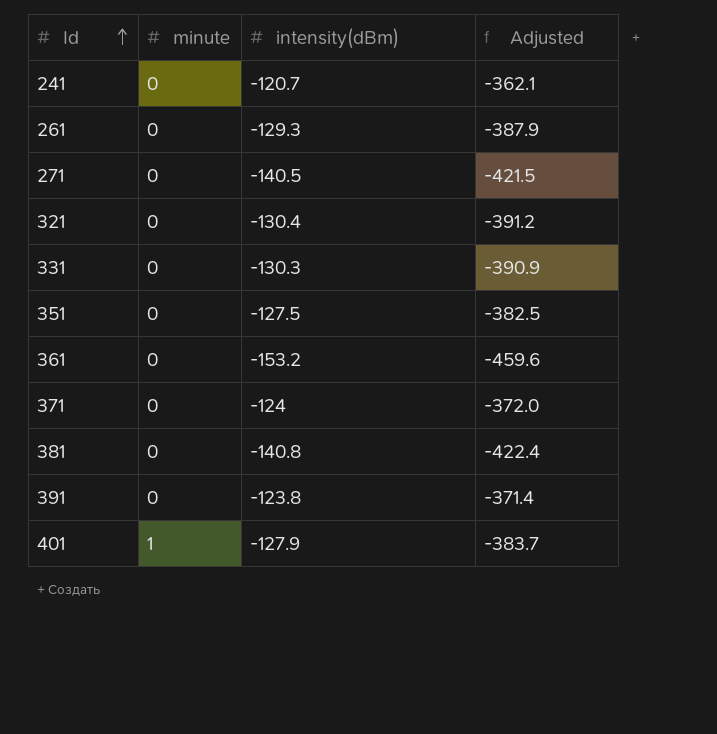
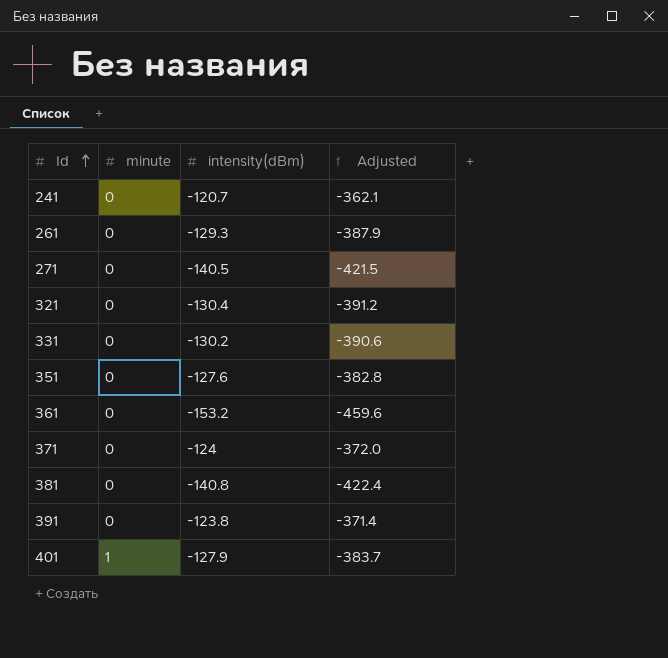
331 | intensity(dBm): -130.3 -> -130.2
331 | Adjusted: -390.9 -> -390.6
351 | intensity(dBm): -127.5 -> -127.6
351 | Adjusted: -382.5 -> -382.8

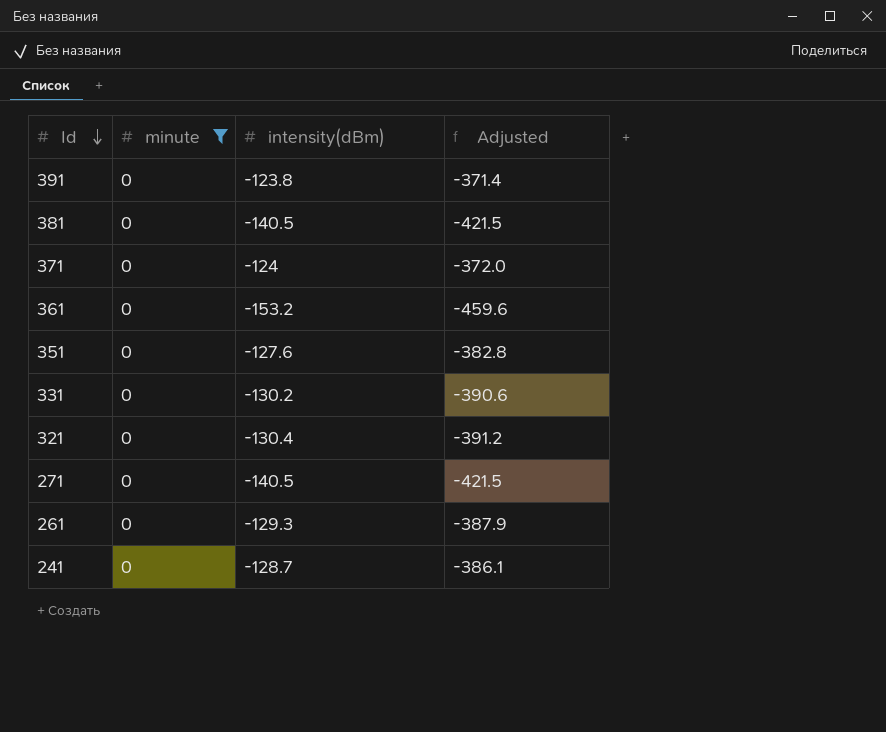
filter: none -> minute = 0
row order: Id ascending -> Id descending
381 | intensity(dBm): -140.8 -> -140.5
381 | Adjusted: -422.4 -> -421.5
241 | intensity(dBm): -120.7 -> -128.7
241 | Adjusted: -362.1 -> -386.1

